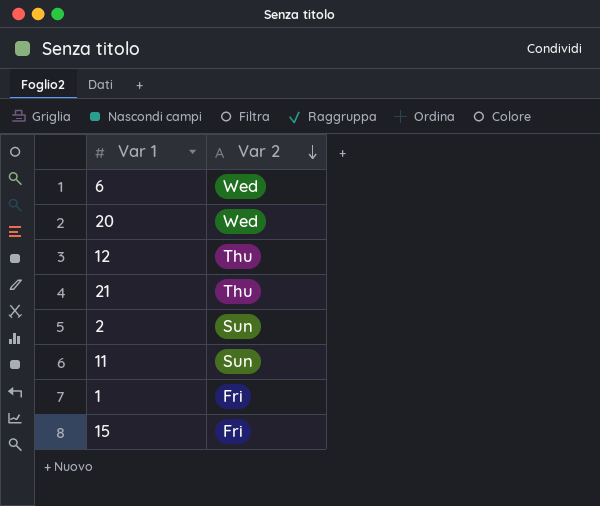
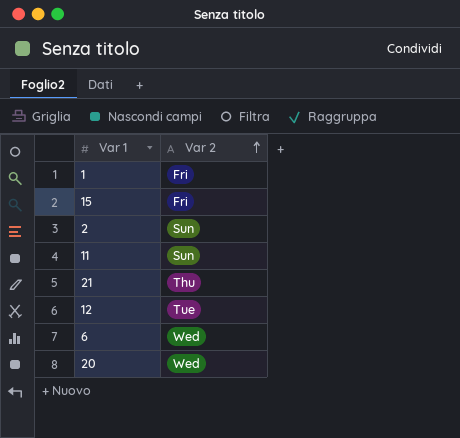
row order: Var 2 descending -> Var 2 ascending
12 | Var 2: Thu -> Tue

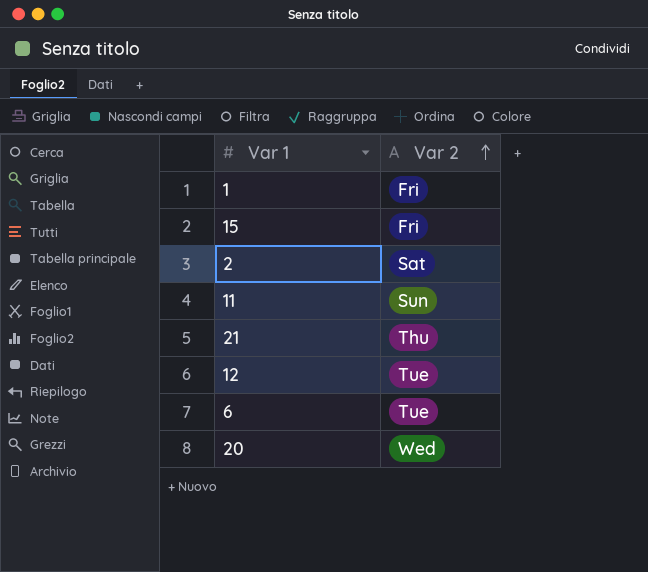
2 | Var 2: Sun -> Sat
6 | Var 2: Wed -> Tue

